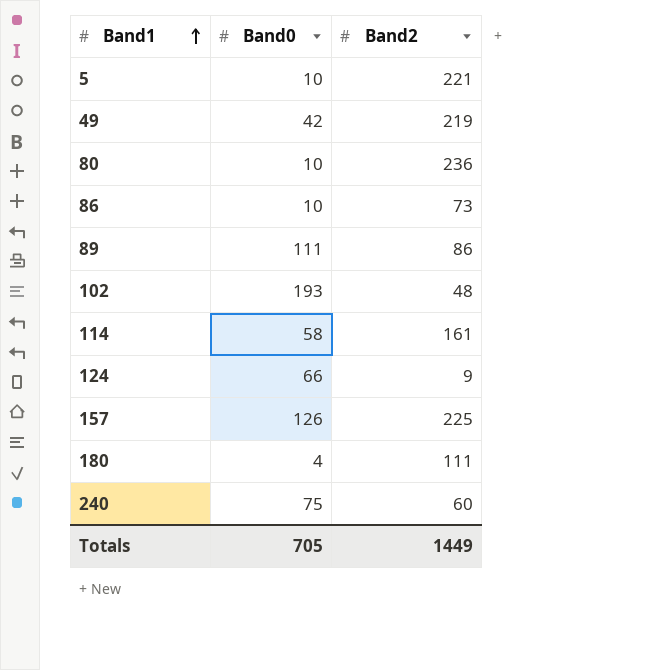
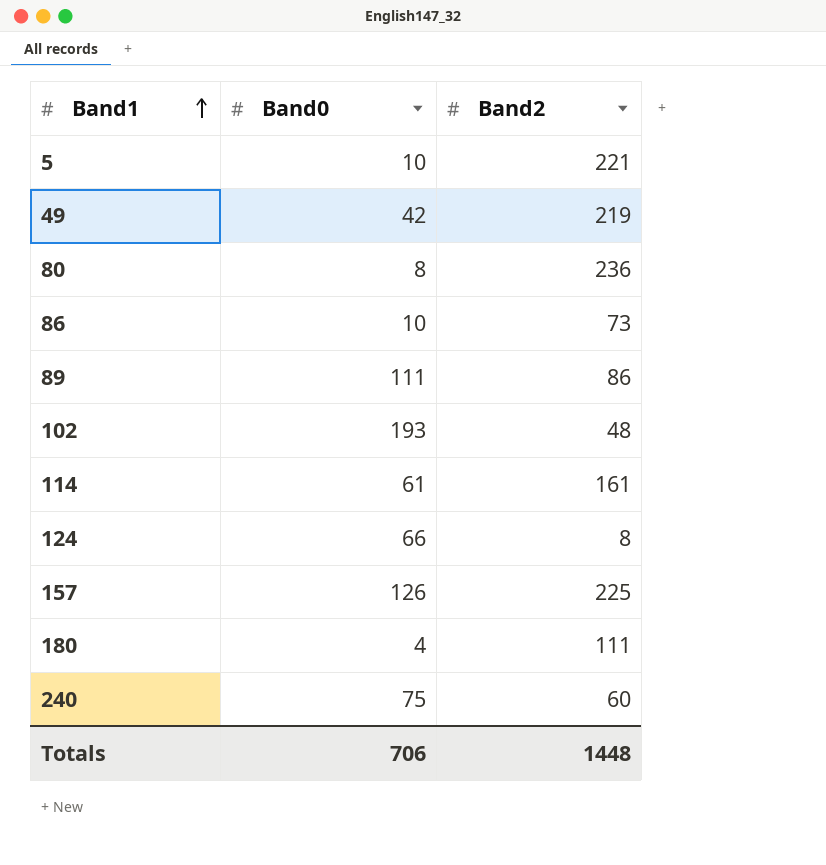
80 | Band0: 10 -> 8
114 | Band0: 58 -> 61
124 | Band2: 9 -> 8
Totals | Band0: 705 -> 706
Totals | Band2: 1449 -> 1448

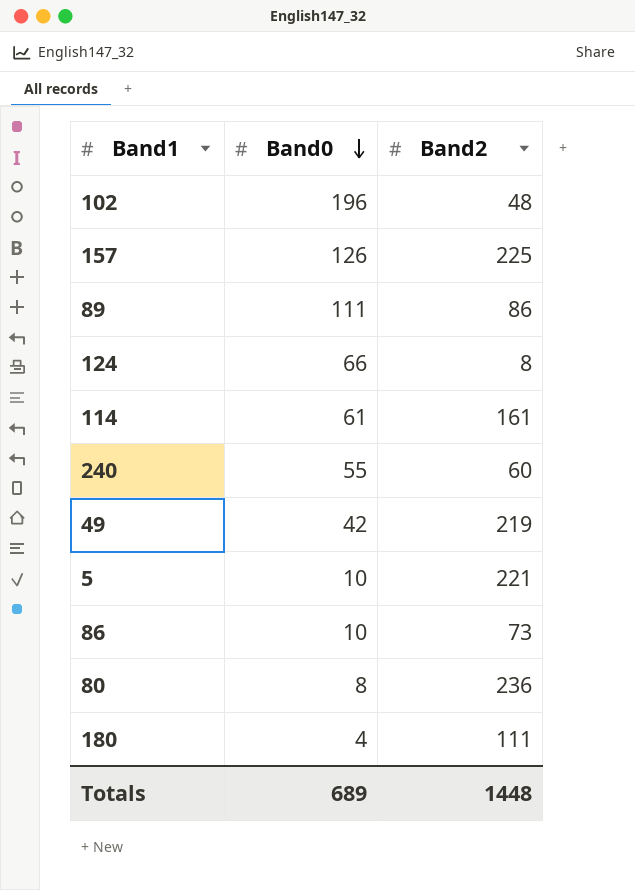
row order: Band1 ascending -> Band0 descending
102 | Band0: 193 -> 196
240 | Band0: 75 -> 55
Totals | Band0: 706 -> 689

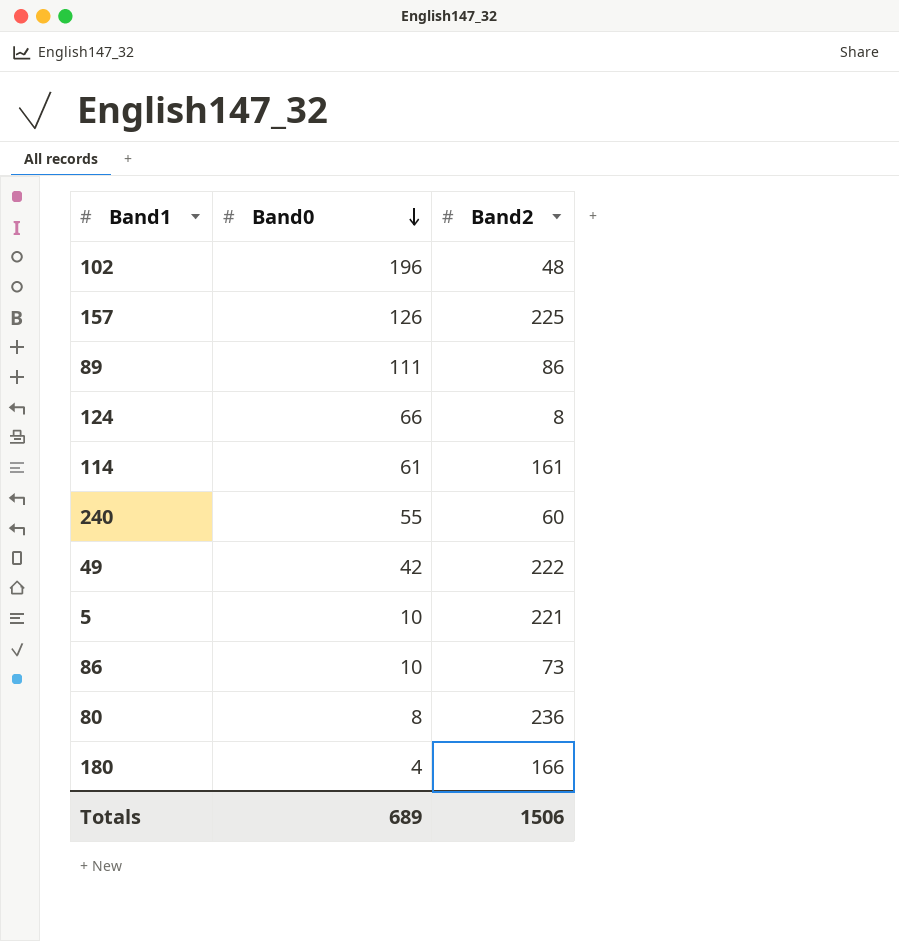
49 | Band2: 219 -> 222
180 | Band2: 111 -> 166
Totals | Band2: 1448 -> 1506

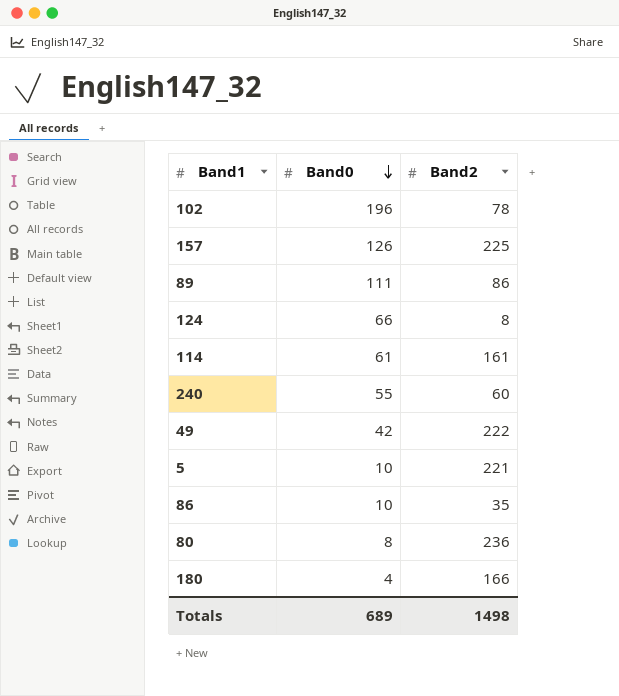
102 | Band2: 48 -> 78
86 | Band2: 73 -> 35
Totals | Band2: 1506 -> 1498

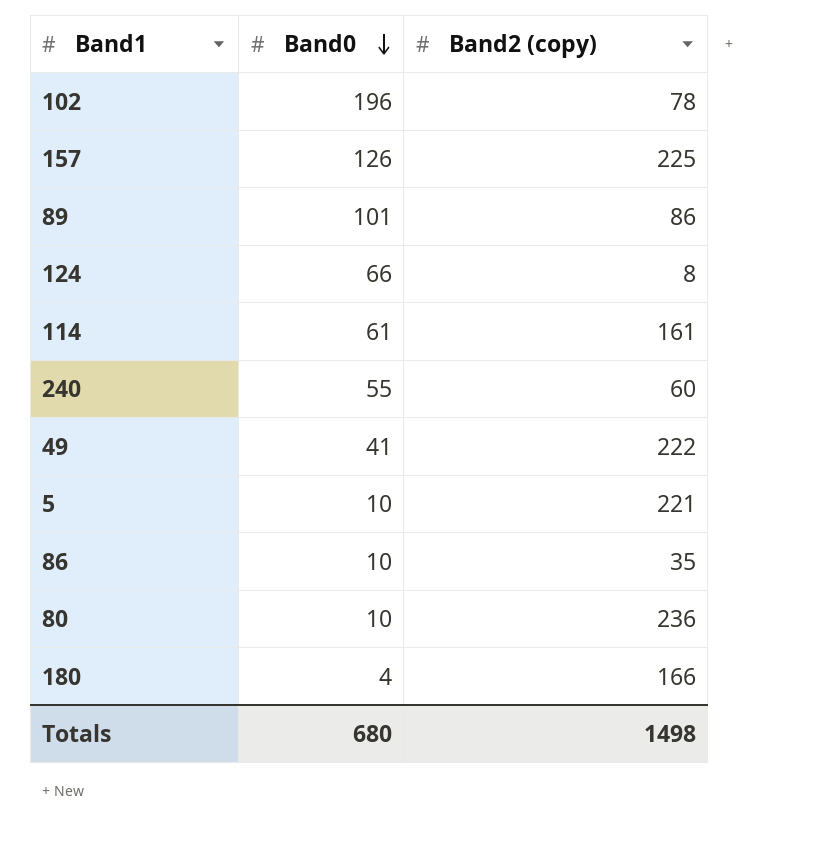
column name: Band2 -> Band2 (copy)
89 | Band0: 111 -> 101
49 | Band0: 42 -> 41
80 | Band0: 8 -> 10
Totals | Band0: 689 -> 680

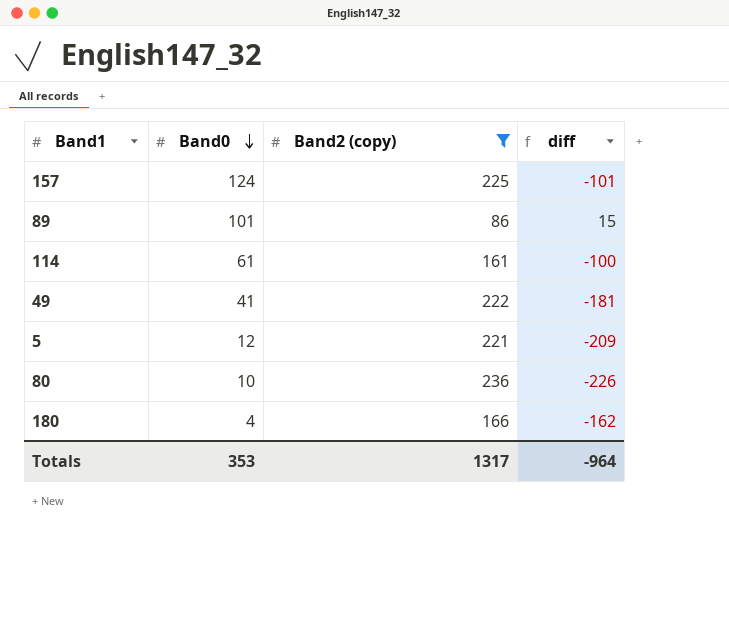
filter: none -> Band2 (copy) >= 86
column diff | formula: none -> [Band0] - [Band2 (copy)]
157 | Band0: 126 -> 124
5 | Band0: 10 -> 12
Totals | Band0: 680 -> 353
Totals | Band2 (copy): 1498 -> 1317

